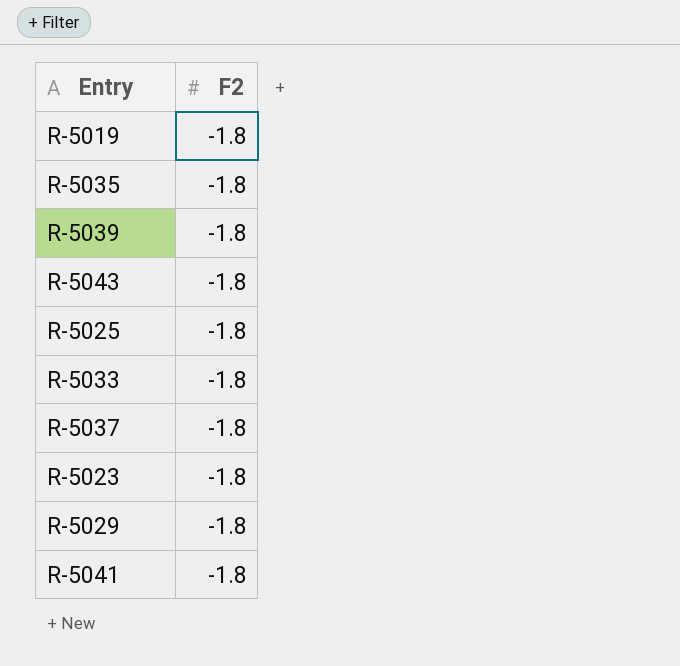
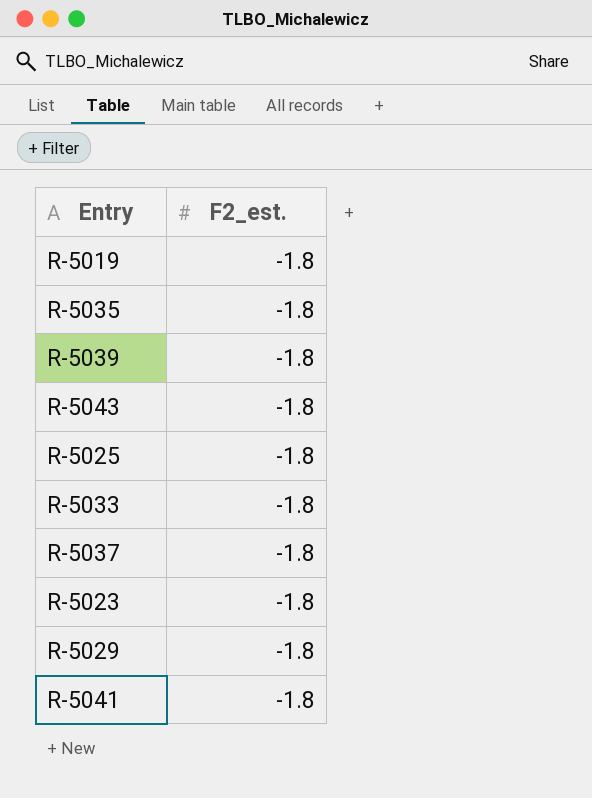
column name: F2 -> F2_est.

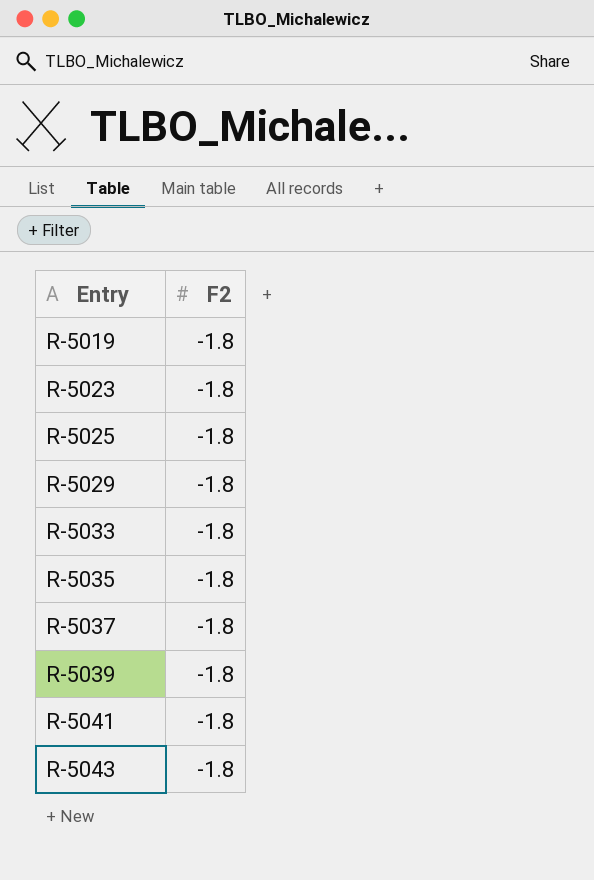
row order: none -> Entry ascending
column name: F2_est. -> F2

